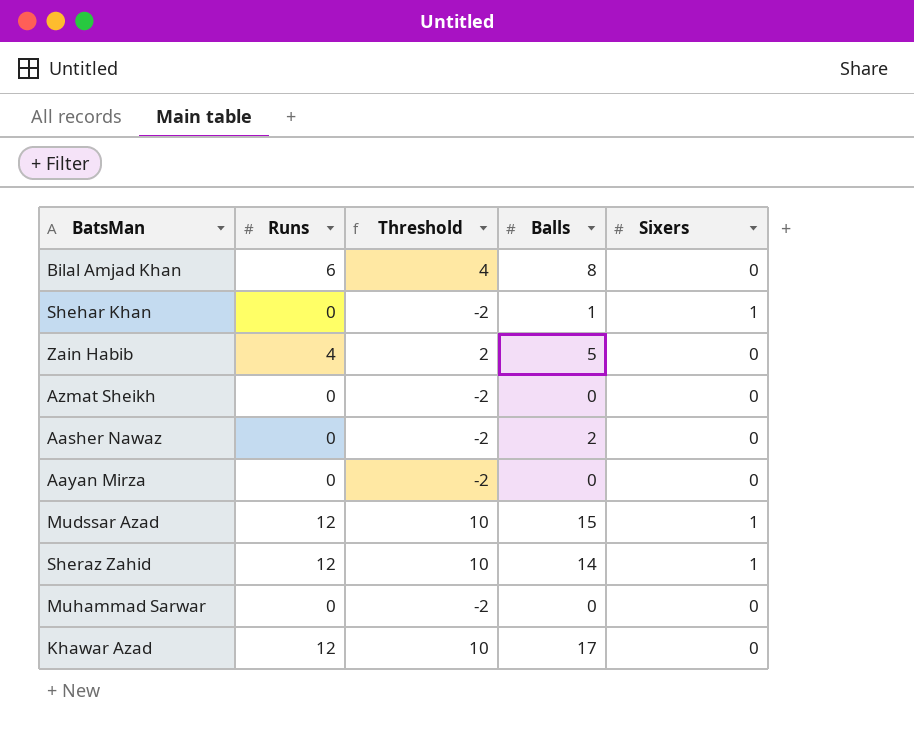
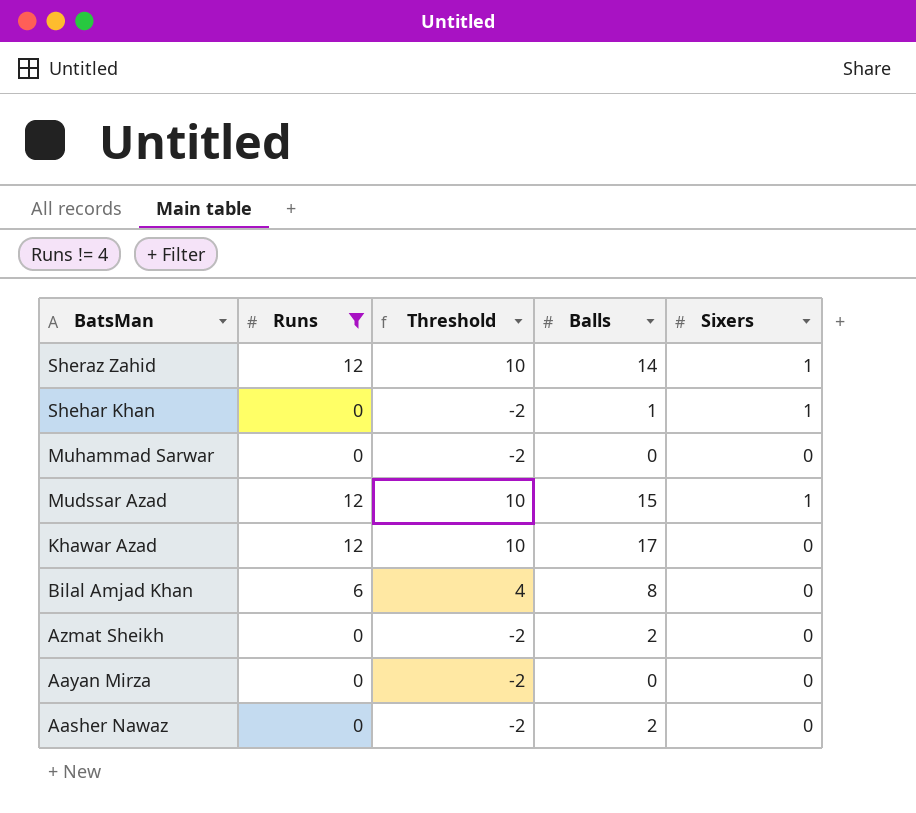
filter: none -> Runs != 4
row order: none -> BatsMan descending
Azmat Sheikh | Balls: 0 -> 2

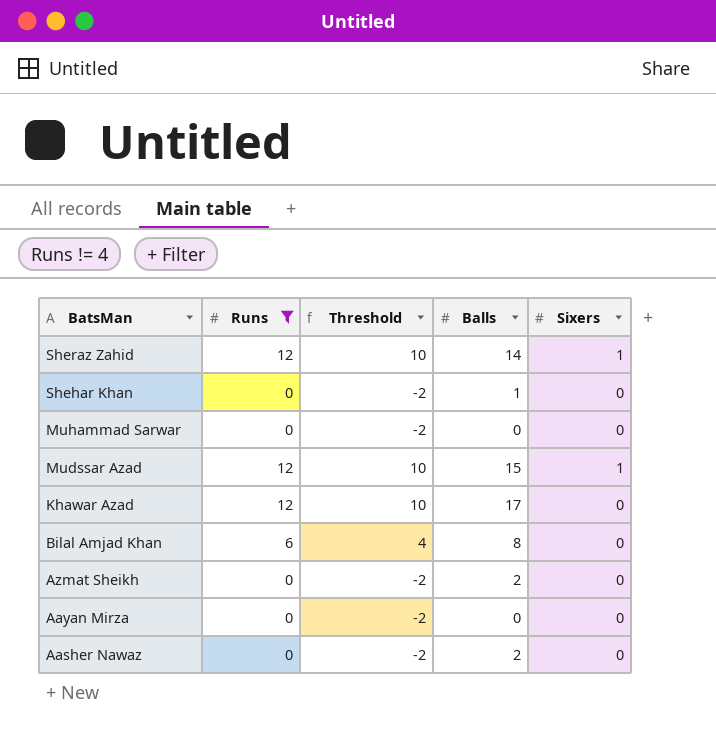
Shehar Khan | Sixers: 1 -> 0

